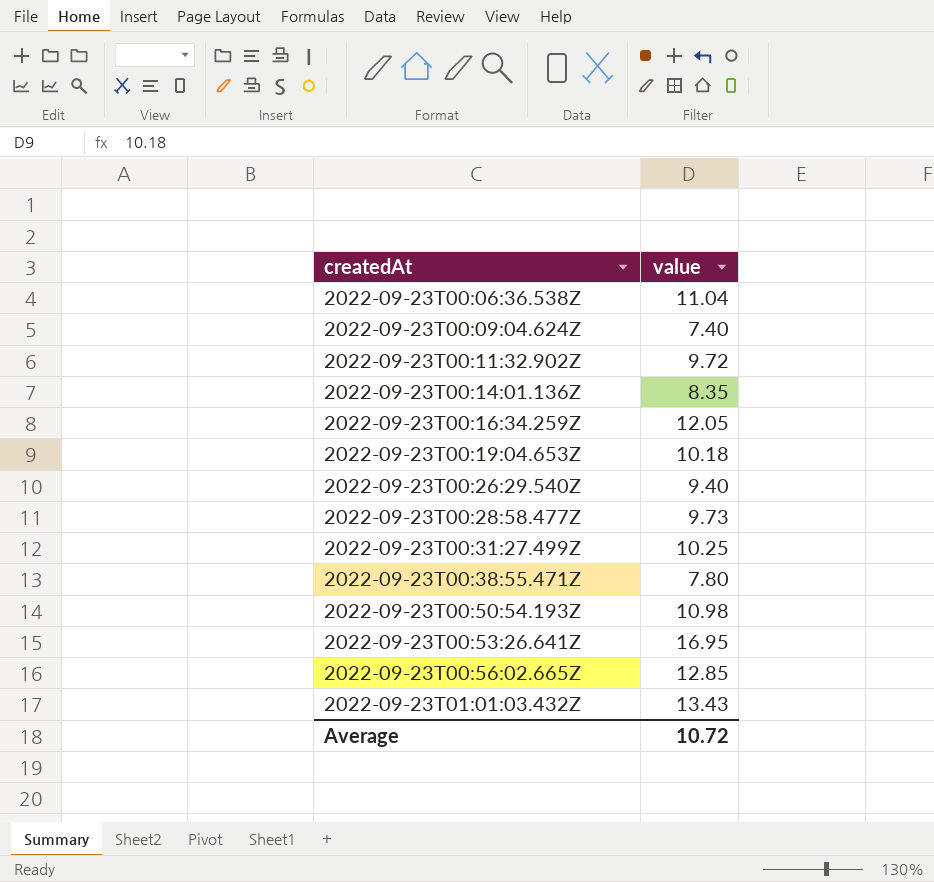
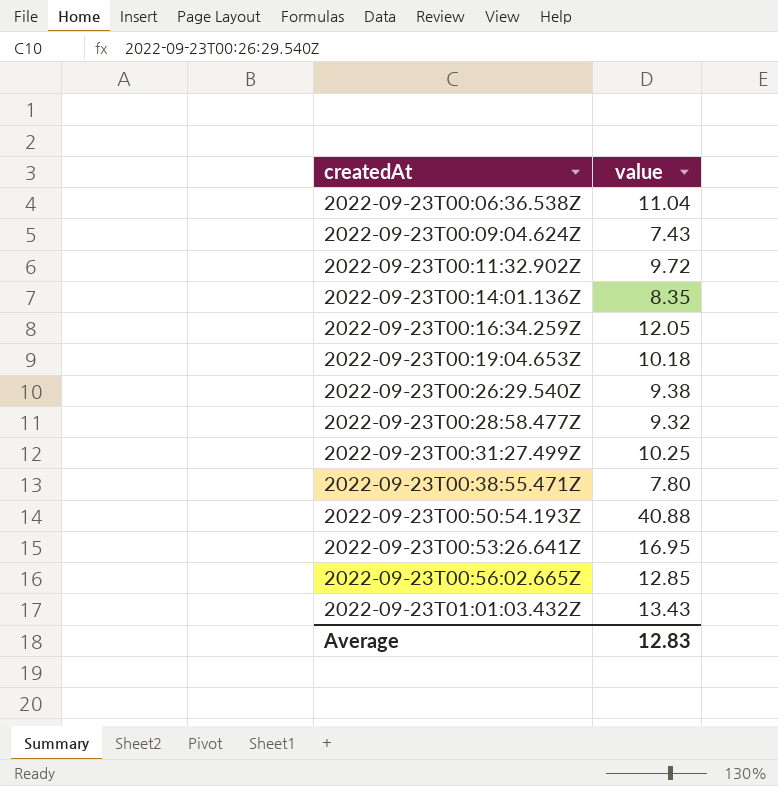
2022-09-23T00:09:04.624Z | value: 7.40 -> 7.43
2022-09-23T00:26:29.540Z | value: 9.40 -> 9.38
2022-09-23T00:28:58.477Z | value: 9.73 -> 9.32
2022-09-23T00:50:54.193Z | value: 10.98 -> 40.88
Average | value: 10.72 -> 12.83

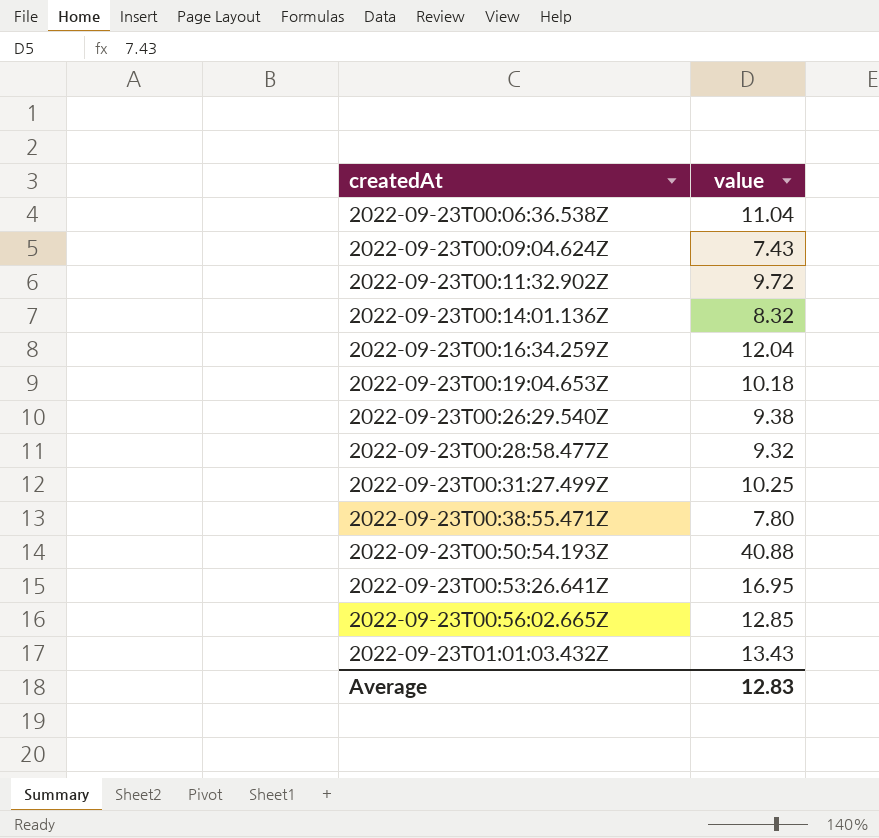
2022-09-23T00:14:01.136Z | value: 8.35 -> 8.32
2022-09-23T00:16:34.259Z | value: 12.05 -> 12.04

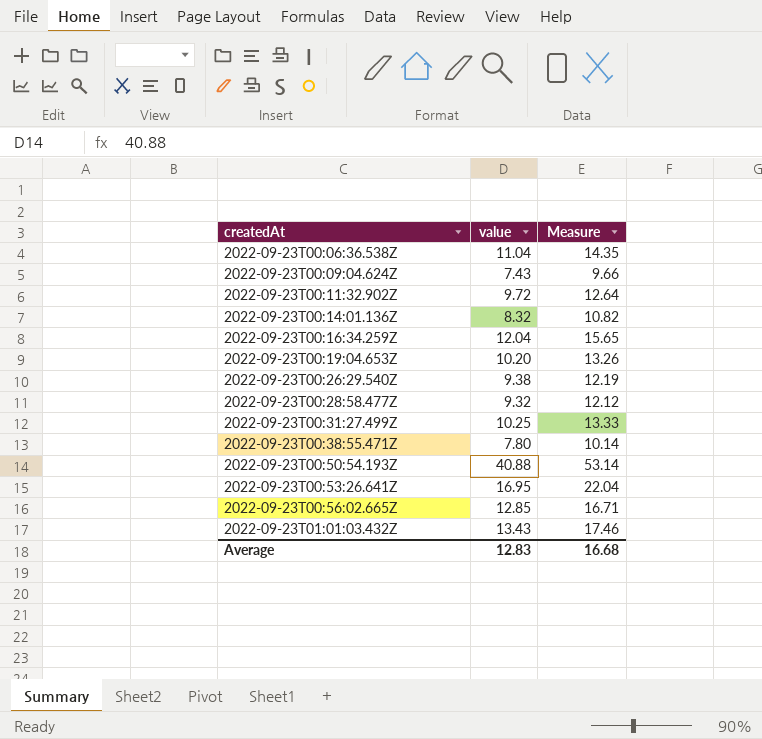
column Measure | formula: none -> [value] * 1.3
2022-09-23T00:19:04.653Z | value: 10.18 -> 10.20

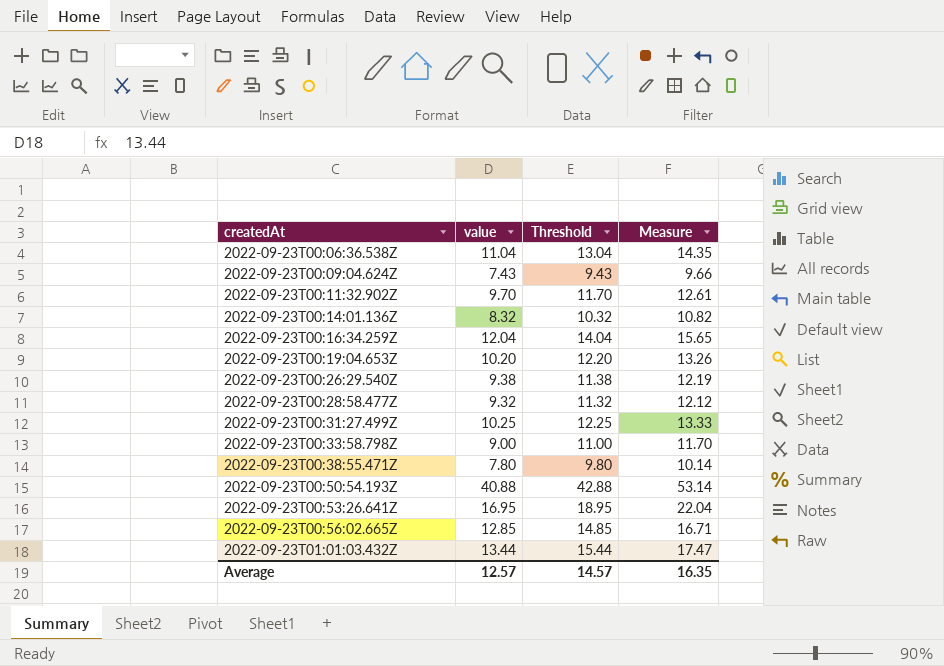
column Threshold | formula: none -> [value] + 2
2022-09-23T00:11:32.902Z | value: 9.72 -> 9.70
2022-09-23T00:11:32.902Z | Measure: 12.64 -> 12.61
row 2022-09-23T00:33:58.798Z: none -> 9.00 | 11.00 | 11.70
2022-09-23T01:01:03.432Z | value: 13.43 -> 13.44
2022-09-23T01:01:03.432Z | Measure: 17.46 -> 17.47
Average | value: 12.83 -> 12.57
Average | Measure: 16.68 -> 16.35

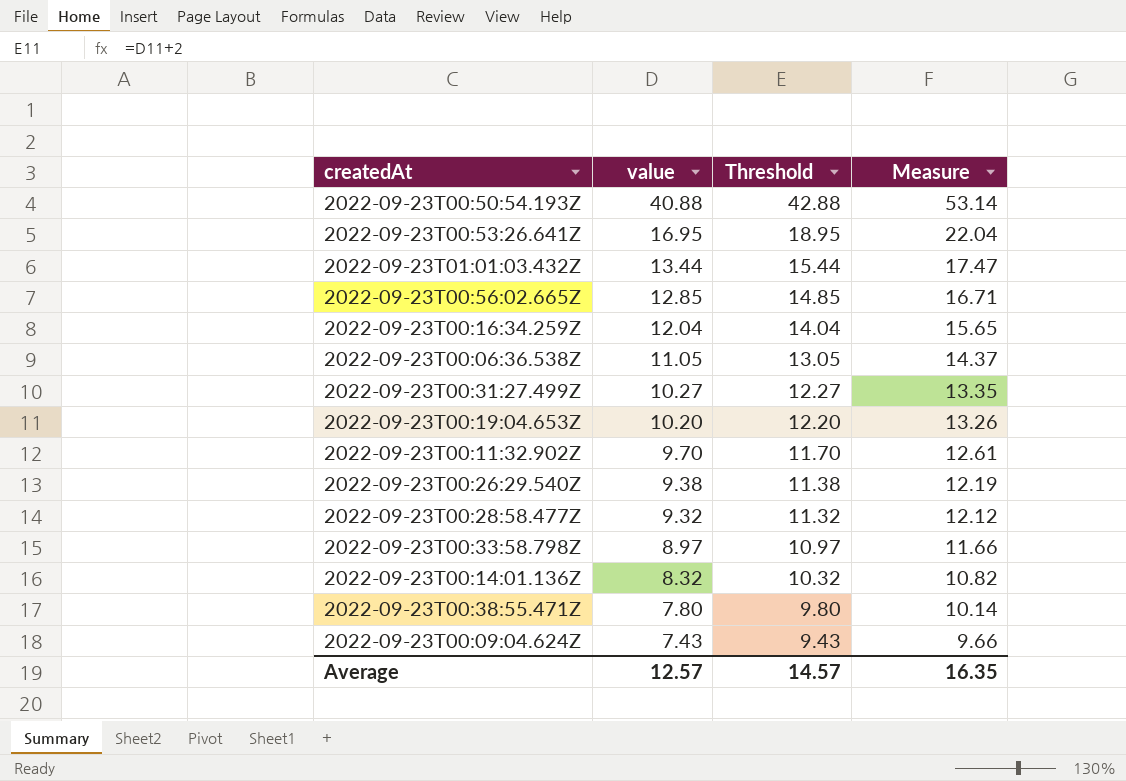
row order: createdAt ascending -> value descending
2022-09-23T00:06:36.538Z | value: 11.04 -> 11.05
2022-09-23T00:06:36.538Z | Threshold: 13.04 -> 13.05
2022-09-23T00:06:36.538Z | Measure: 14.35 -> 14.37
2022-09-23T00:31:27.499Z | value: 10.25 -> 10.27
2022-09-23T00:31:27.499Z | Threshold: 12.25 -> 12.27
2022-09-23T00:31:27.499Z | Measure: 13.33 -> 13.35
2022-09-23T00:33:58.798Z | value: 9.00 -> 8.97
2022-09-23T00:33:58.798Z | Threshold: 11.00 -> 10.97
2022-09-23T00:33:58.798Z | Measure: 11.70 -> 11.66

